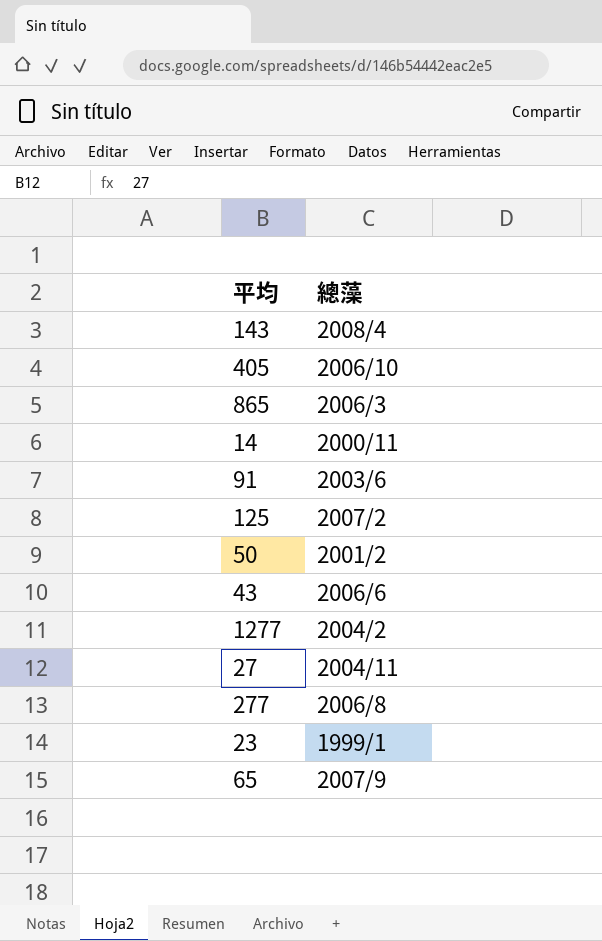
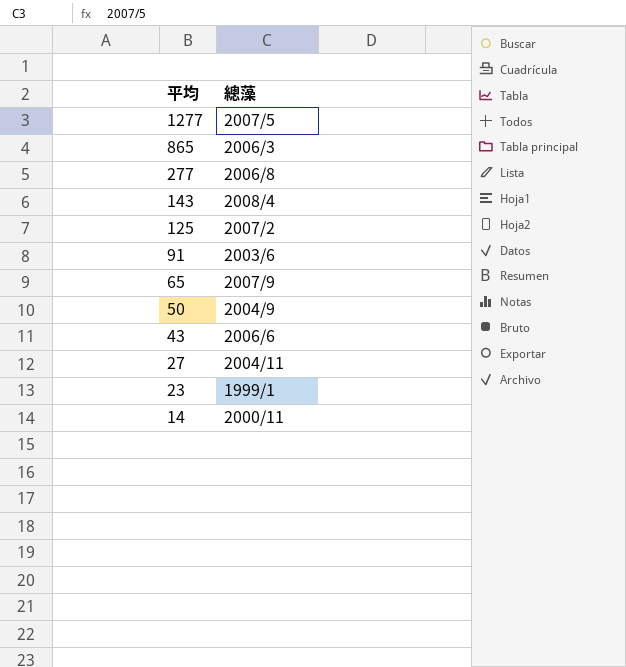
row order: none -> 平均 descending
row 405: 2006/10 -> none
1277 | 總藻: 2004/2 -> 2007/5
50 | 總藻: 2001/2 -> 2004/9

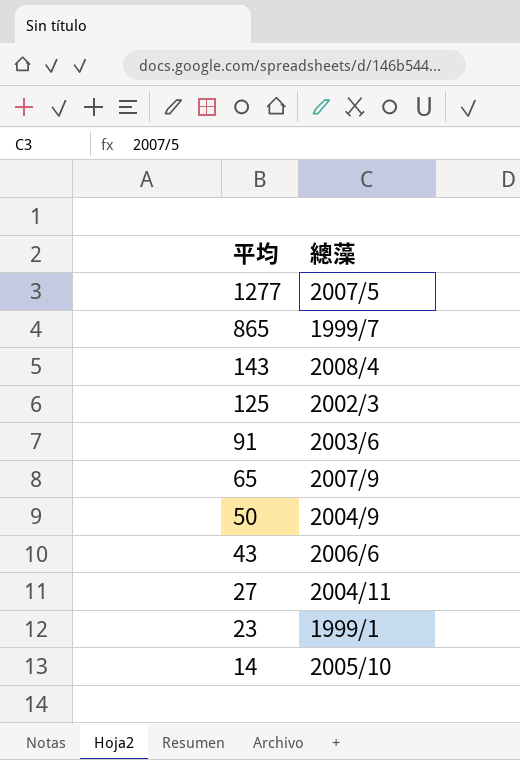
row 277: 2006/8 -> none
865 | 總藻: 2006/3 -> 1999/7
125 | 總藻: 2007/2 -> 2002/3
14 | 總藻: 2000/11 -> 2005/10

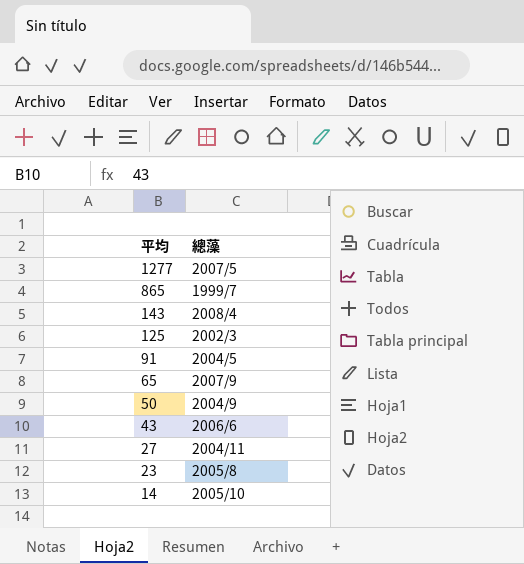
91 | 總藻: 2003/6 -> 2004/5
23 | 總藻: 1999/1 -> 2005/8

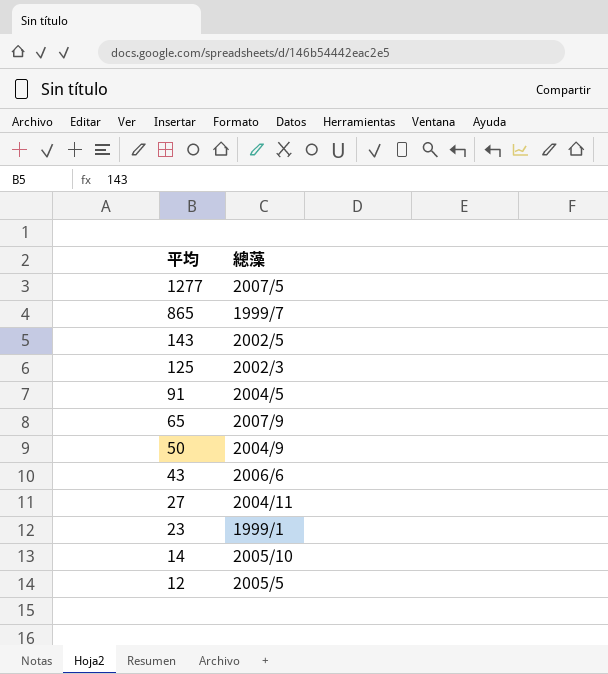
143 | 總藻: 2008/4 -> 2002/5
23 | 總藻: 2005/8 -> 1999/1
row 12: none -> 2005/5

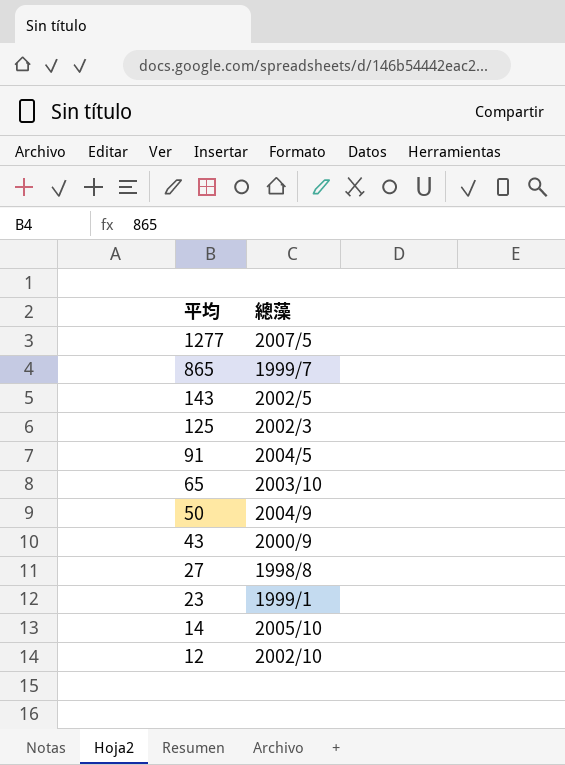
65 | 總藻: 2007/9 -> 2003/10
43 | 總藻: 2006/6 -> 2000/9
27 | 總藻: 2004/11 -> 1998/8
12 | 總藻: 2005/5 -> 2002/10

